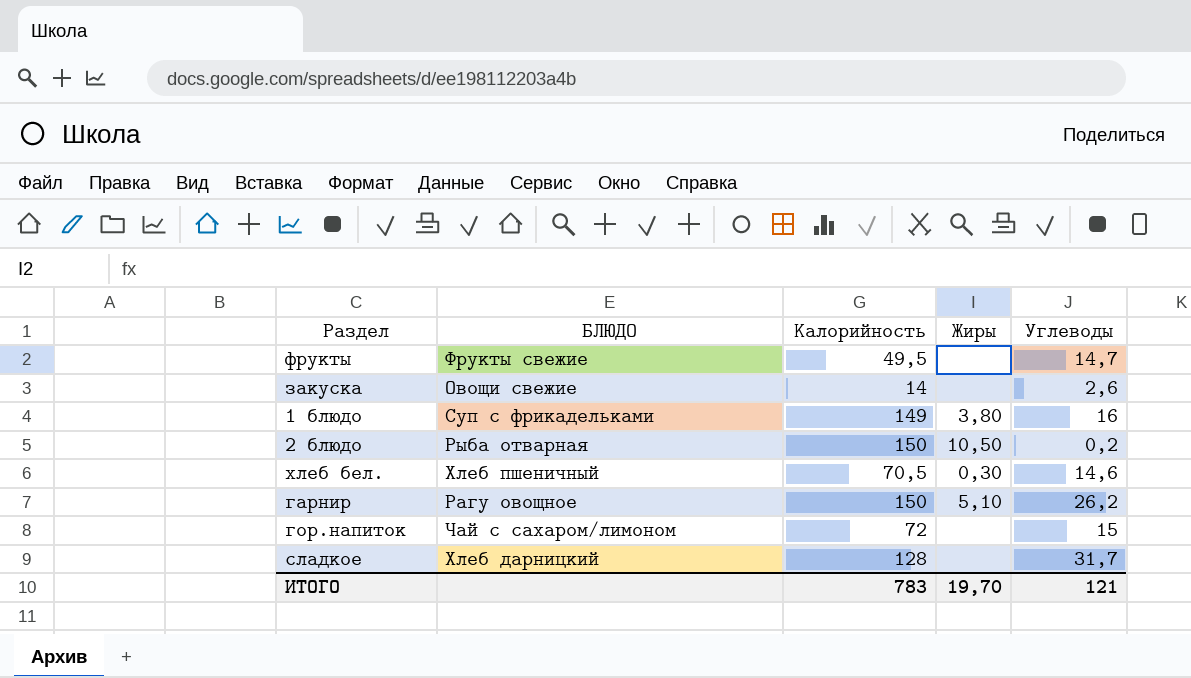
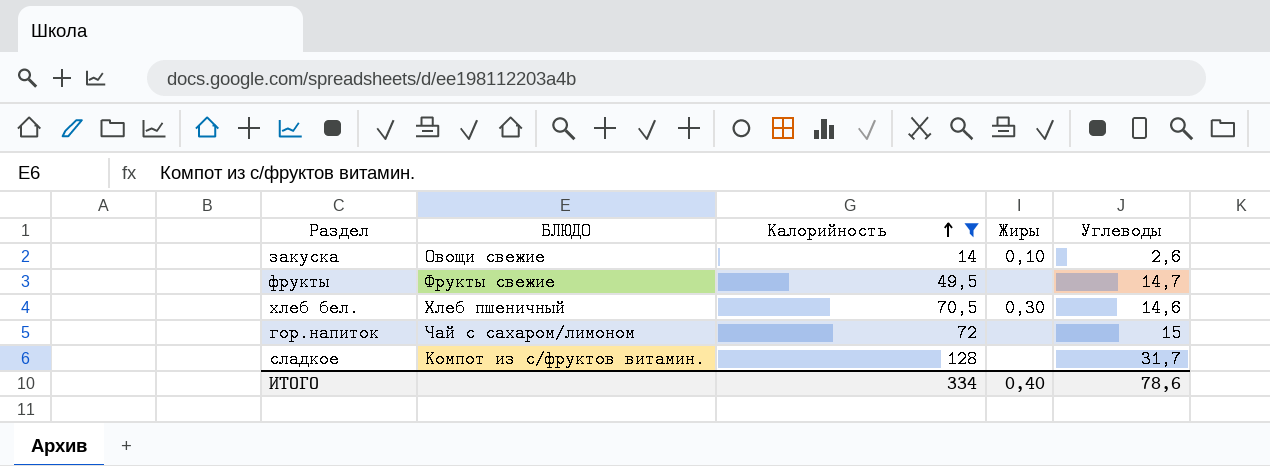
filter: none -> Калорийность <= 128
row order: none -> Калорийность ascending
закуска | Жиры: none -> 0,10
сладкое | БЛЮДО: Хлеб дарницкий -> Компот из с/фруктов витамин.
ИТОГО | Калорийность: 783 -> 334
ИТОГО | Жиры: 19,70 -> 0,40
ИТОГО | Углеводы: 121 -> 78,6

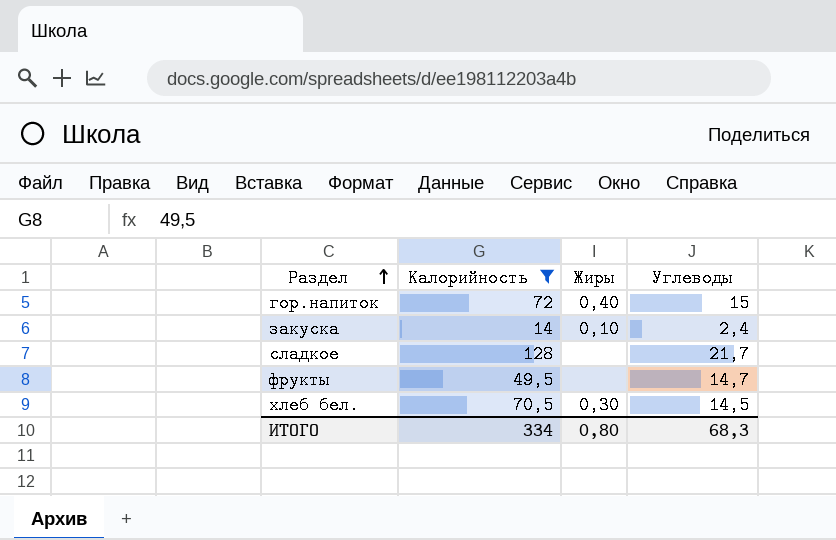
row order: Калорийность ascending -> Раздел ascending
column БЛЮДО | position: 2 -> none
гор.напиток | Жиры: none -> 0,40
закуска | Углеводы: 2,6 -> 2,4
сладкое | Углеводы: 31,7 -> 21,7
хлеб бел. | Углеводы: 14,6 -> 14,5
ИТОГО | Жиры: 0,40 -> 0,80
ИТОГО | Углеводы: 78,6 -> 68,3

